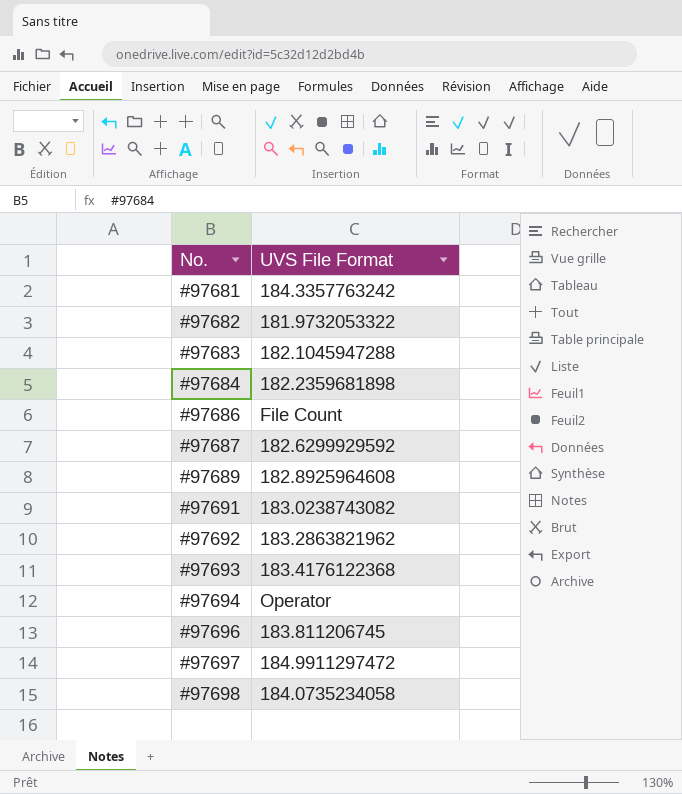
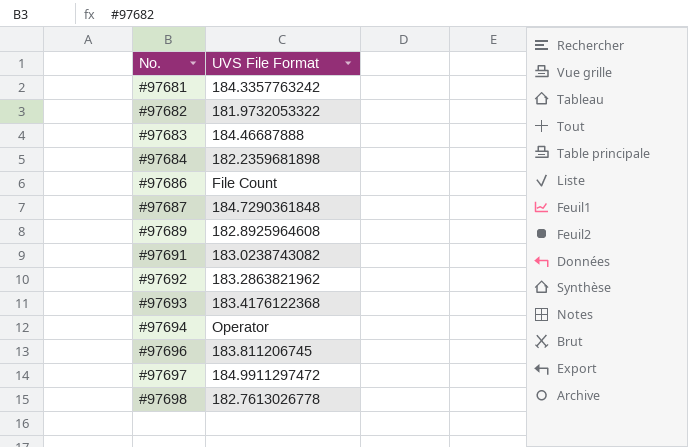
#97683 | UVS File Format: 182.1045947288 -> 184.46687888
#97687 | UVS File Format: 182.6299929592 -> 184.7290361848
#97698 | UVS File Format: 184.0735234058 -> 182.7613026778

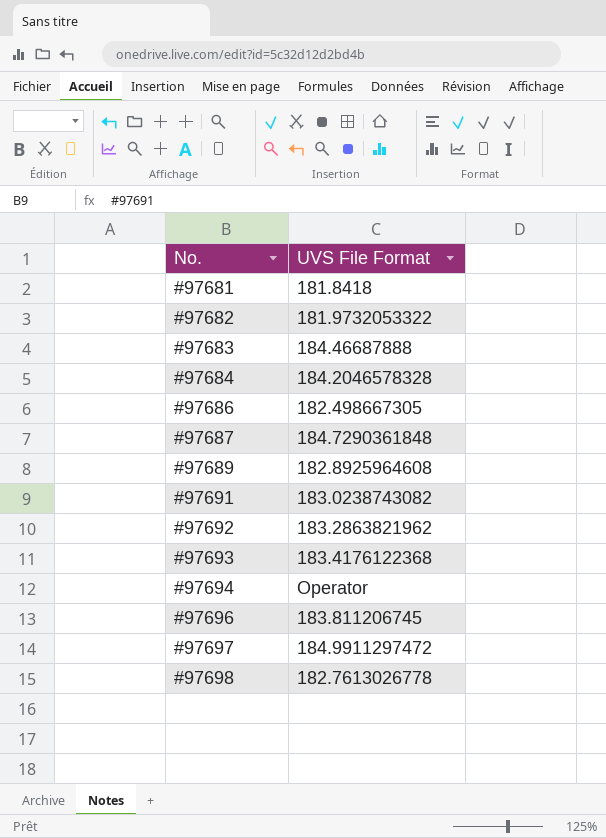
#97681 | UVS File Format: 184.3357763242 -> 181.8418
#97684 | UVS File Format: 182.2359681898 -> 184.2046578328
#97686 | UVS File Format: File Count -> 182.498667305

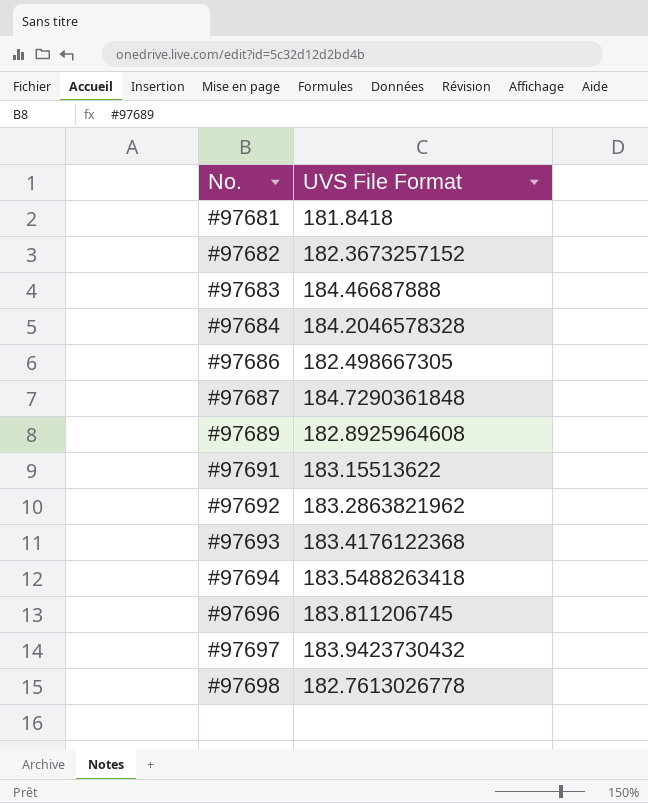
#97682 | UVS File Format: 181.9732053322 -> 182.3673257152
#97691 | UVS File Format: 183.0238743082 -> 183.15513622
#97694 | UVS File Format: Operator -> 183.5488263418
#97697 | UVS File Format: 184.9911297472 -> 183.9423730432

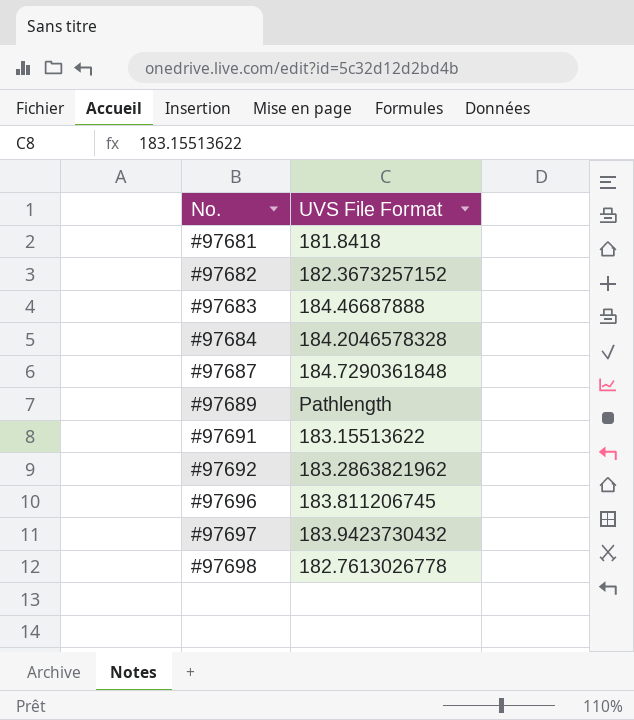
row #97686: 182.498667305 -> none
row #97693: 183.4176122368 -> none
row #97694: 183.5488263418 -> none
#97689 | UVS File Format: 182.8925964608 -> Pathlength

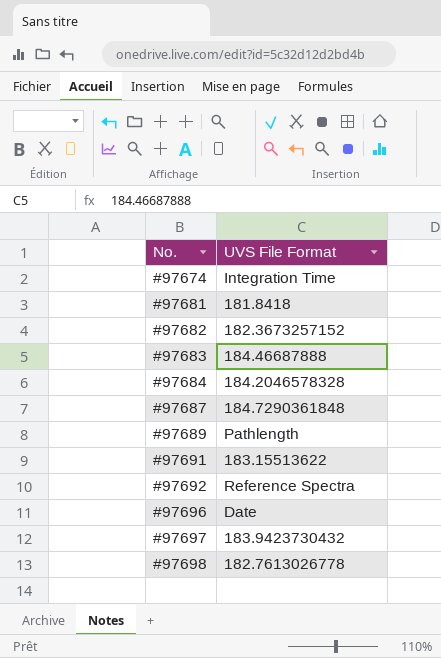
row #97674: none -> Integration Time
#97692 | UVS File Format: 183.2863821962 -> Reference Spectra
#97696 | UVS File Format: 183.811206745 -> Date

